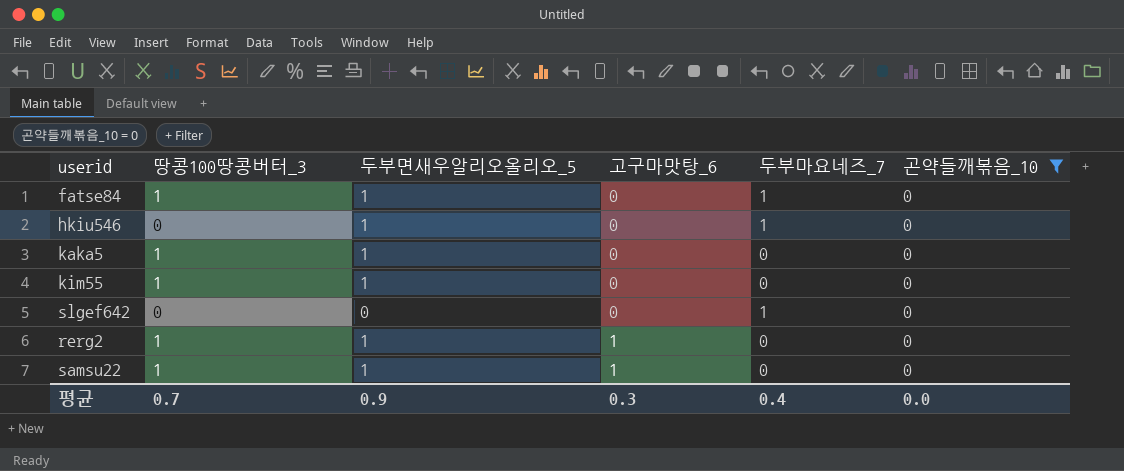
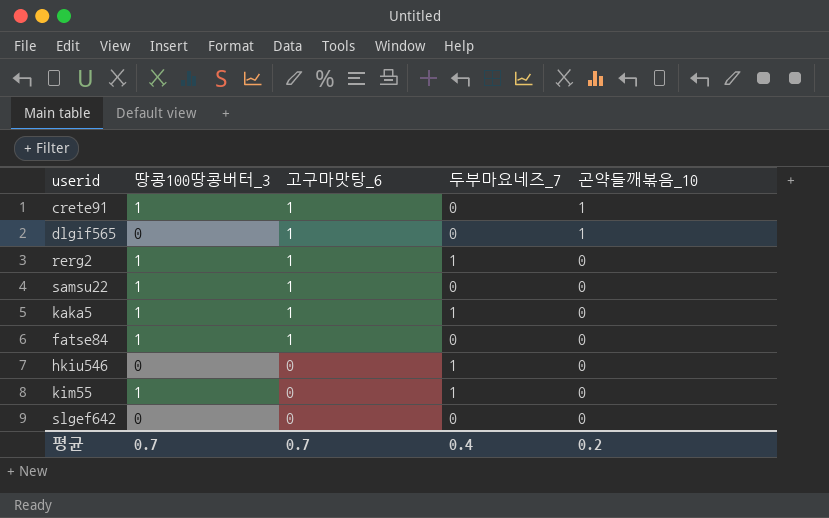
filter: 곤약들깨볶음_10 = 0 -> none
row order: 고구마맛탕_6 ascending -> 고구마맛탕_6 descending
column 두부면새우알리오올리오_5 | position: 3 -> none
rerg2 | 두부마요네즈_7: 0 -> 1
kaka5 | 고구마맛탕_6: 0 -> 1
kaka5 | 두부마요네즈_7: 0 -> 1
fatse84 | 고구마맛탕_6: 0 -> 1
fatse84 | 두부마요네즈_7: 1 -> 0
kim55 | 두부마요네즈_7: 0 -> 1
slgef642 | 두부마요네즈_7: 1 -> 0
평균 | 고구마맛탕_6: 0.3 -> 0.7
평균 | 곤약들깨볶음_10: 0.0 -> 0.2

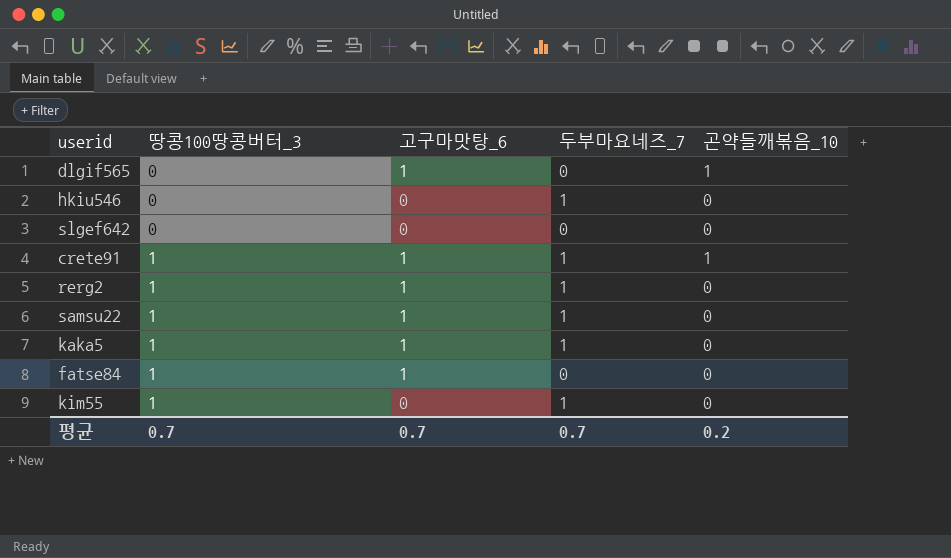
row order: 고구마맛탕_6 descending -> 땅콩100땅콩버터_3 ascending
crete91 | 두부마요네즈_7: 0 -> 1
samsu22 | 두부마요네즈_7: 0 -> 1
평균 | 두부마요네즈_7: 0.4 -> 0.7

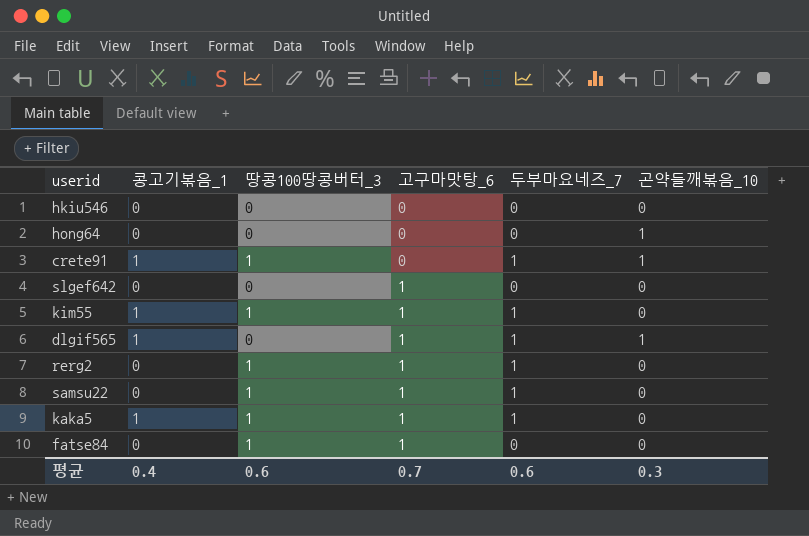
row order: 땅콩100땅콩버터_3 ascending -> 고구마맛탕_6 ascending
column 콩고기볶음_1 | position: none -> 2
hkiu546 | 두부마요네즈_7: 1 -> 0
row hong64: none -> 0 | 0 | 0 | 0 | 1
crete91 | 고구마맛탕_6: 1 -> 0
slgef642 | 고구마맛탕_6: 0 -> 1
kim55 | 고구마맛탕_6: 0 -> 1
dlgif565 | 두부마요네즈_7: 0 -> 1
평균 | 땅콩100땅콩버터_3: 0.7 -> 0.6
평균 | 두부마요네즈_7: 0.7 -> 0.6
평균 | 곤약들깨볶음_10: 0.2 -> 0.3

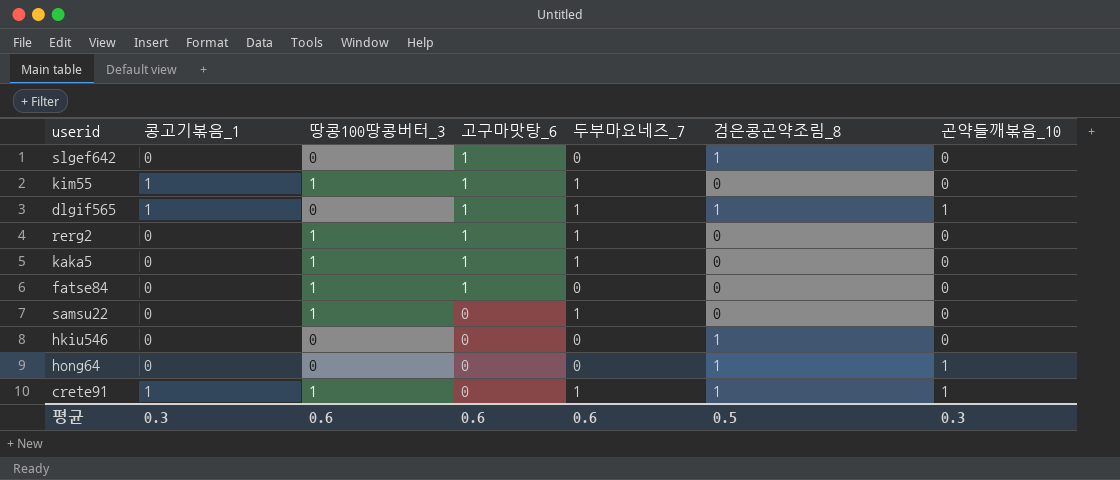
row order: 고구마맛탕_6 ascending -> 고구마맛탕_6 descending
column 검은콩곤약조림_8 | position: none -> 6
kaka5 | 콩고기볶음_1: 1 -> 0
samsu22 | 고구마맛탕_6: 1 -> 0
평균 | 콩고기볶음_1: 0.4 -> 0.3
평균 | 고구마맛탕_6: 0.7 -> 0.6

